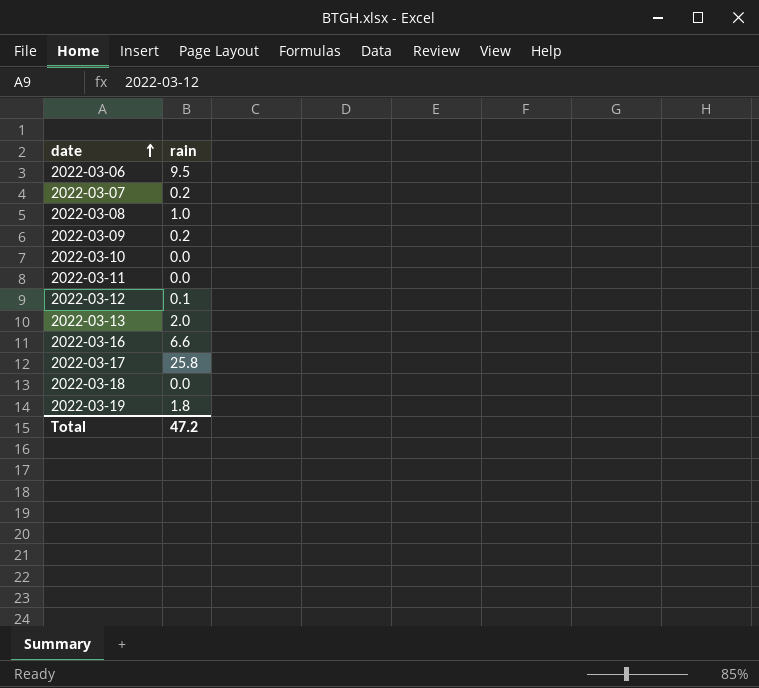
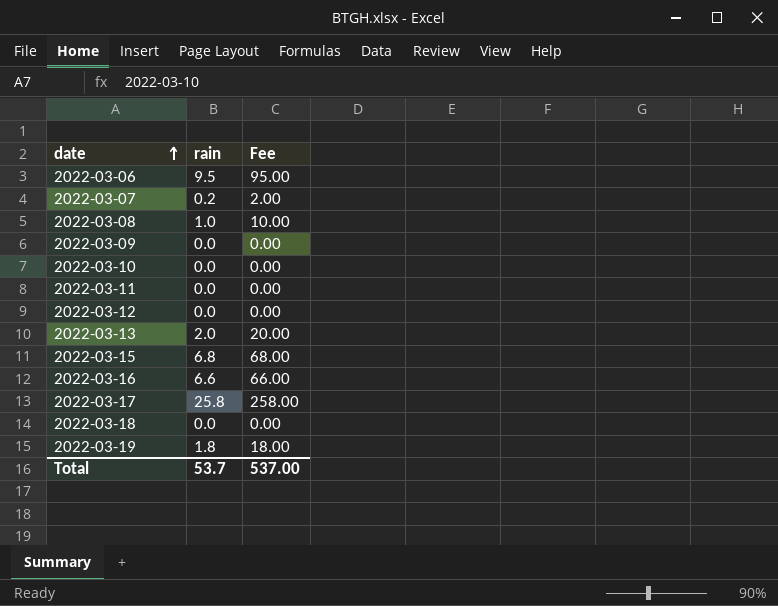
column Fee | formula: none -> [rain] * 10
2022-03-09 | rain: 0.2 -> 0.0
2022-03-12 | rain: 0.1 -> 0.0
row 2022-03-15: none -> 6.8 | 68.00
Total | rain: 47.2 -> 53.7

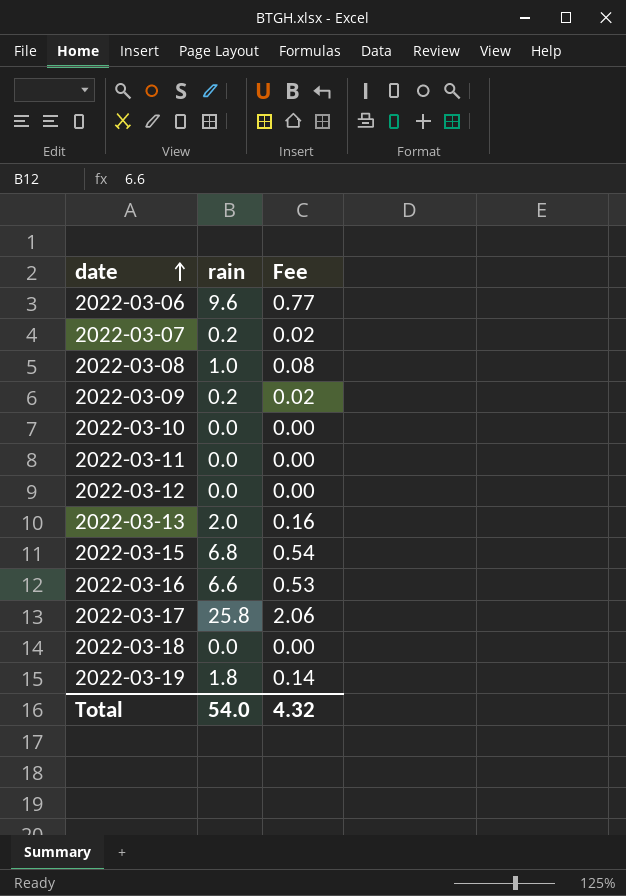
column Fee | formula: [rain] * 10 -> [rain] * 0.08
2022-03-06 | rain: 9.5 -> 9.6
2022-03-09 | rain: 0.0 -> 0.2
Total | rain: 53.7 -> 54.0
Total | Fee: 537.00 -> 4.32

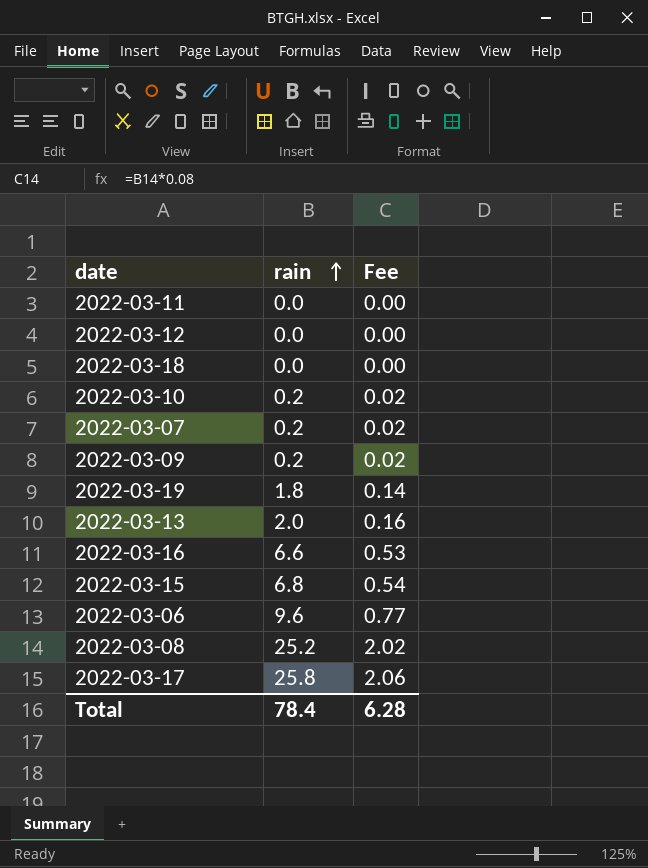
row order: date ascending -> rain ascending
2022-03-10 | rain: 0.0 -> 0.2
2022-03-10 | Fee: 0.00 -> 0.02
2022-03-08 | rain: 1.0 -> 25.2
2022-03-08 | Fee: 0.08 -> 2.02
Total | rain: 54.0 -> 78.4
Total | Fee: 4.32 -> 6.28

